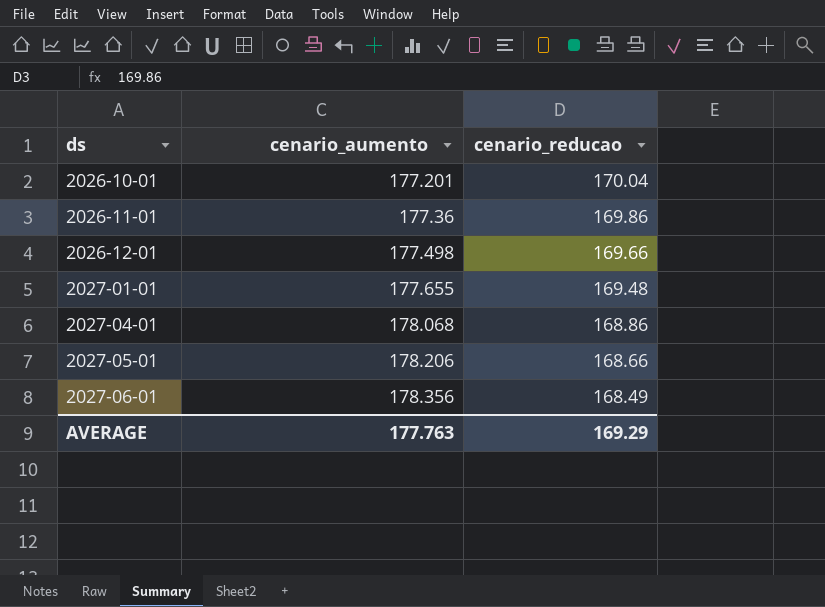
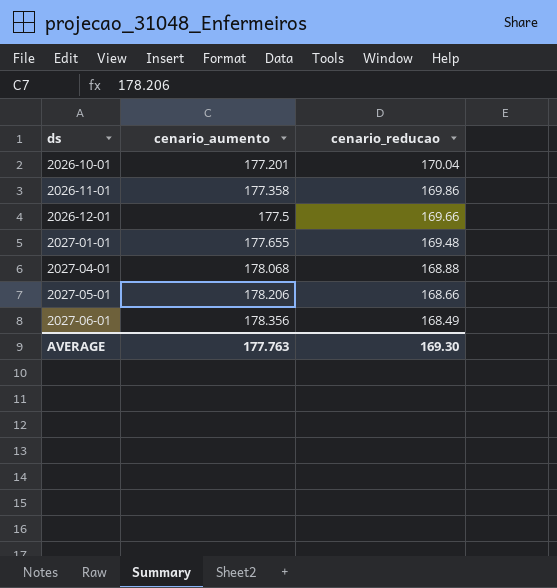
2026-11-01 | cenario_aumento: 177.36 -> 177.358
2026-12-01 | cenario_aumento: 177.498 -> 177.5
2027-04-01 | cenario_reducao: 168.86 -> 168.88
AVERAGE | cenario_reducao: 169.29 -> 169.30

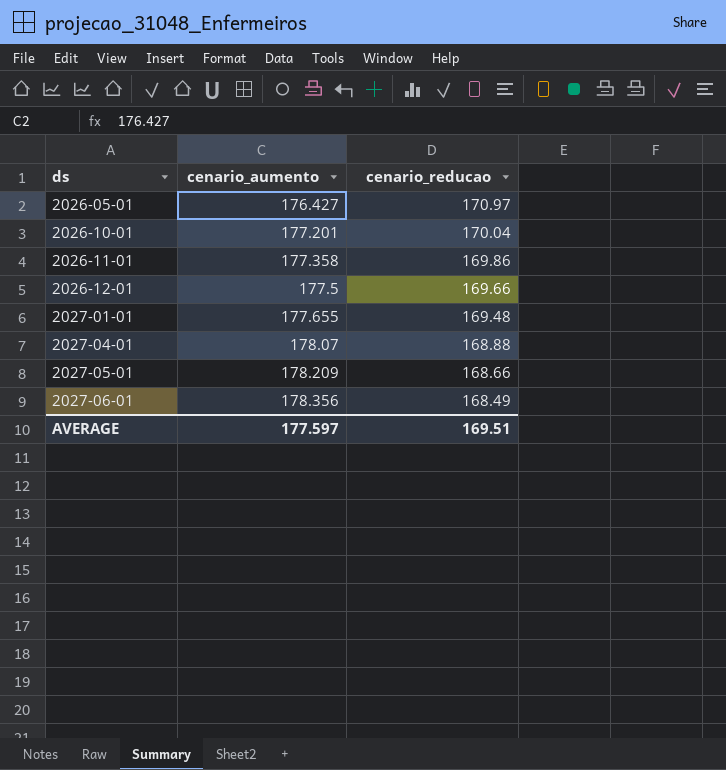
row 2026-05-01: none -> 176.427 | 170.97
2027-04-01 | cenario_aumento: 178.068 -> 178.07
2027-05-01 | cenario_aumento: 178.206 -> 178.209
AVERAGE | cenario_aumento: 177.763 -> 177.597
AVERAGE | cenario_reducao: 169.30 -> 169.51

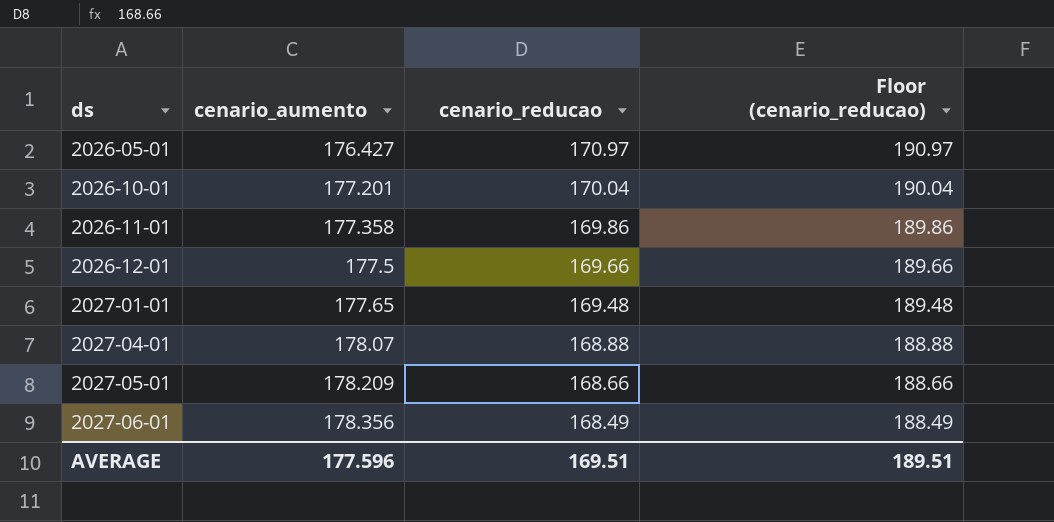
column Floor (cenario_reducao) | formula: none -> [cenario_reducao] + 20
2027-01-01 | cenario_aumento: 177.655 -> 177.65
AVERAGE | cenario_aumento: 177.597 -> 177.596

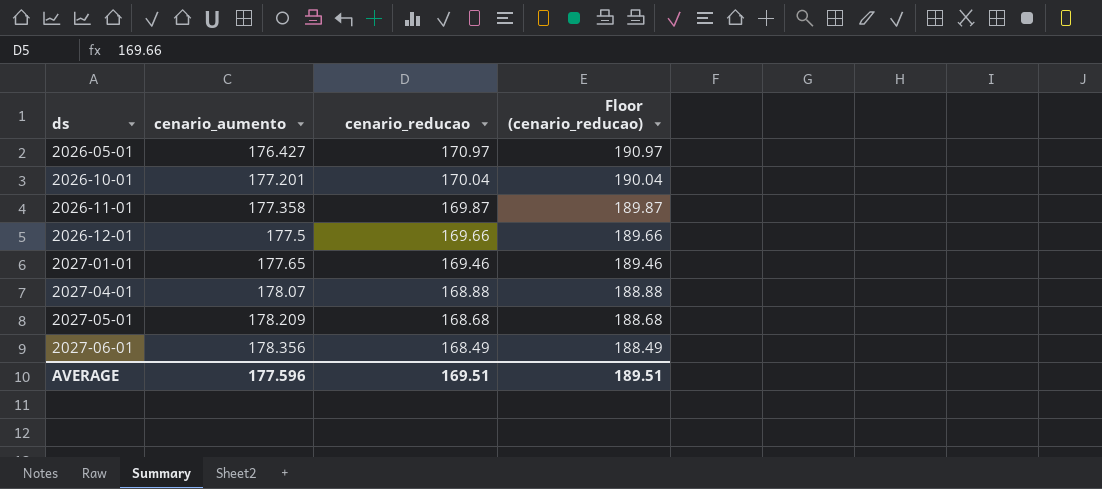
2026-11-01 | cenario_reducao: 169.86 -> 169.87
2026-11-01 | Floor (cenario_reducao): 189.86 -> 189.87
2027-01-01 | cenario_reducao: 169.48 -> 169.46
2027-01-01 | Floor (cenario_reducao): 189.48 -> 189.46
2027-05-01 | cenario_reducao: 168.66 -> 168.68
2027-05-01 | Floor (cenario_reducao): 188.66 -> 188.68

